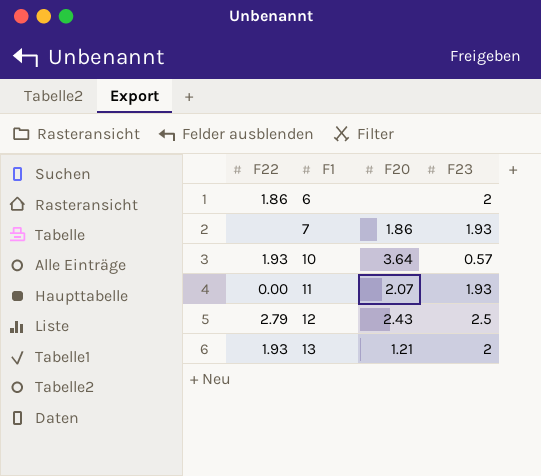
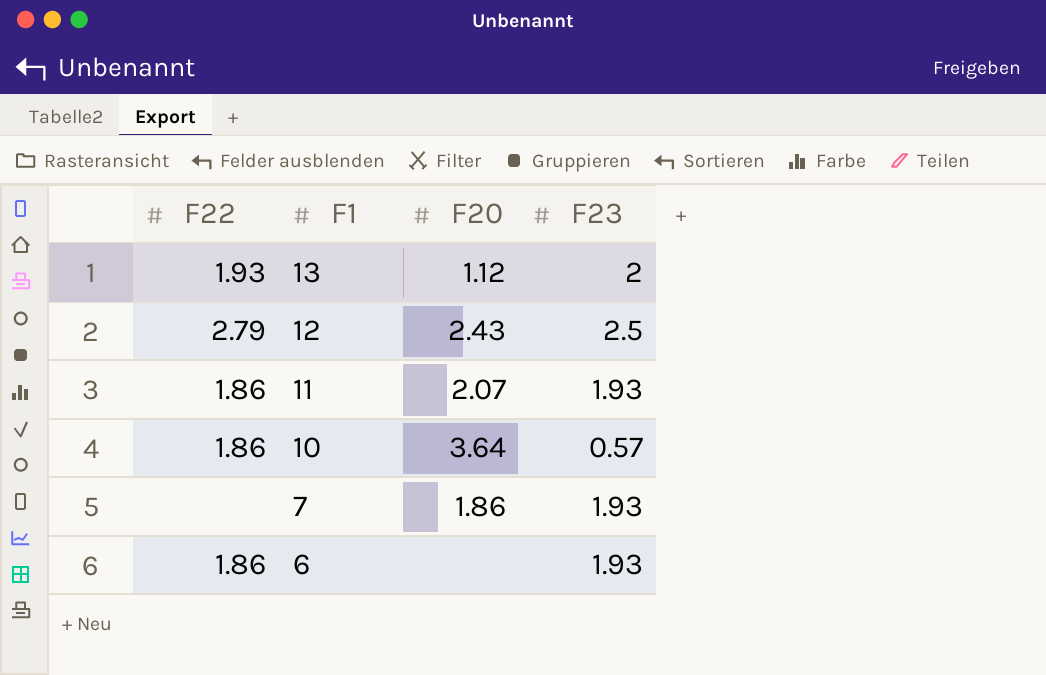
row order: F1 ascending -> F1 descending
13 | F20: 1.21 -> 1.12
11 | F22: 0.00 -> 1.86
10 | F22: 1.93 -> 1.86
6 | F23: 2 -> 1.93

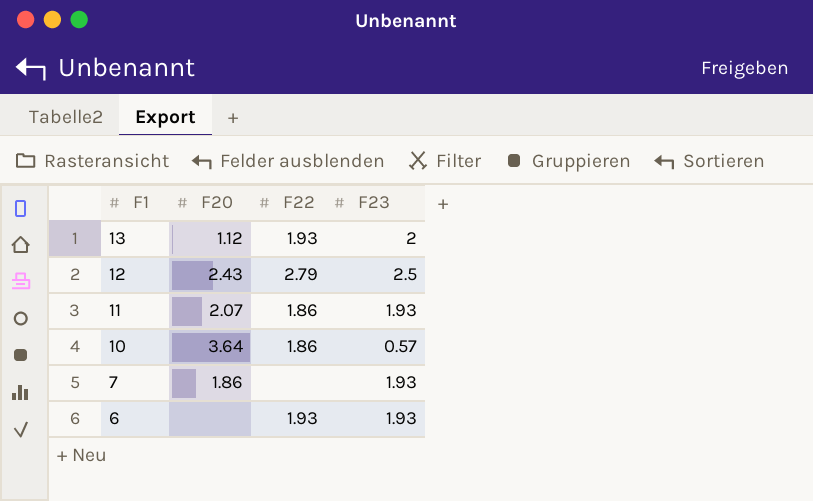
column F22 | position: 1 -> 3
6 | F22: 1.86 -> 1.93

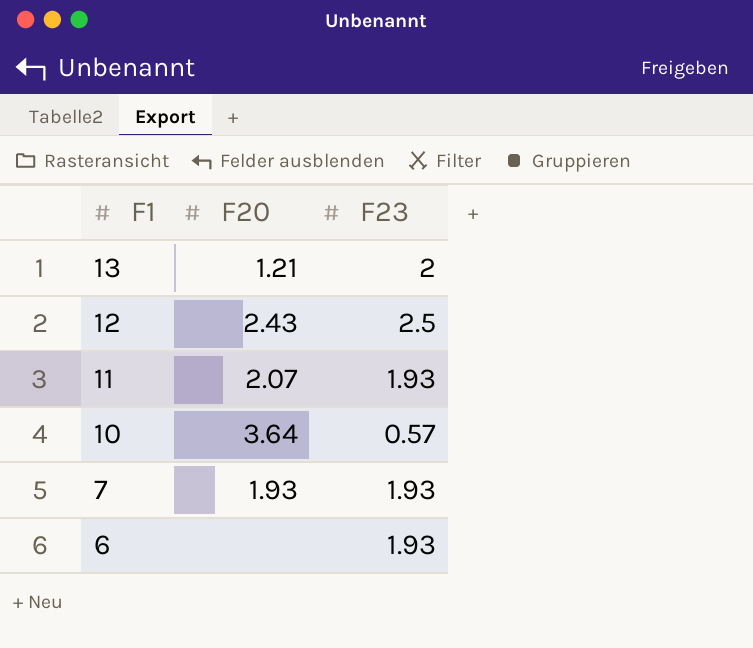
column F22 | position: 3 -> none
13 | F20: 1.12 -> 1.21
7 | F20: 1.86 -> 1.93

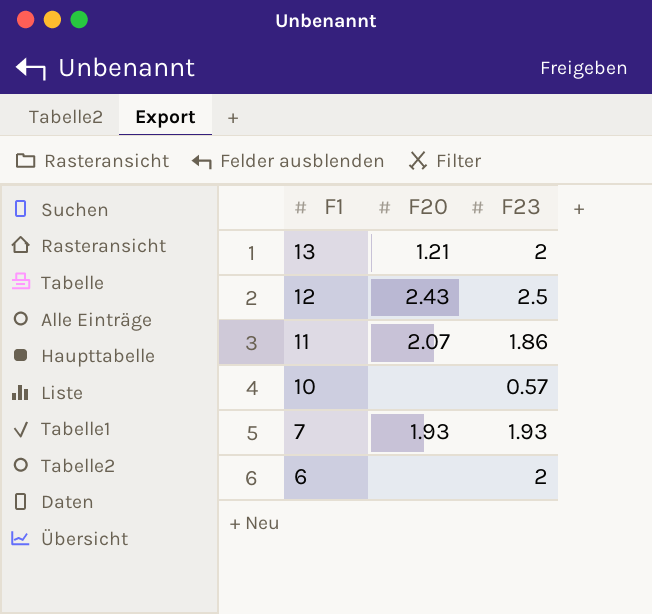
11 | F23: 1.93 -> 1.86
10 | F20: 3.64 -> none
6 | F23: 1.93 -> 2

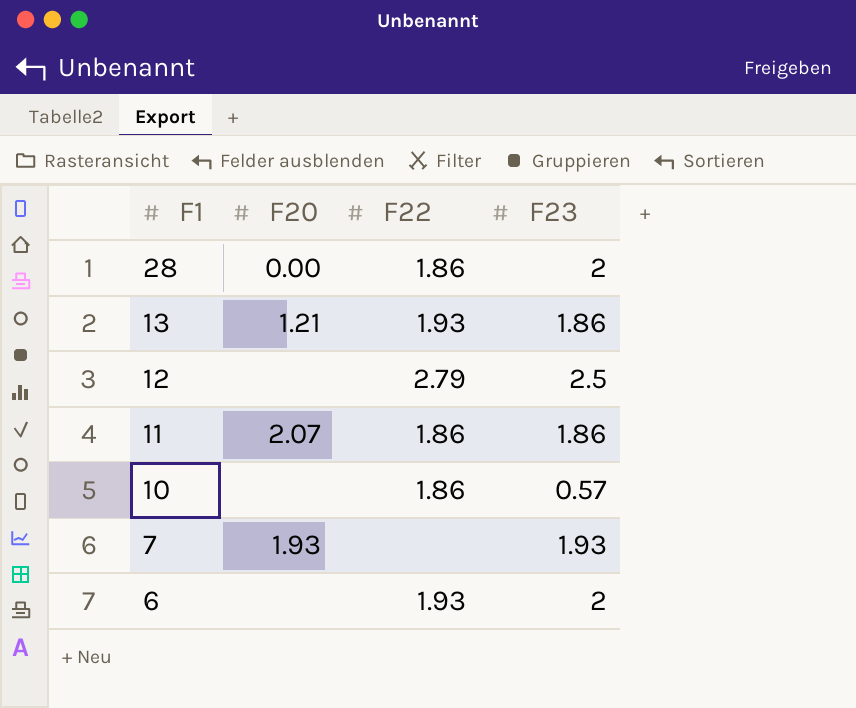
column F22 | position: none -> 3
row 28: none -> 0.00 | 1.86 | 2
13 | F23: 2 -> 1.86
12 | F20: 2.43 -> none

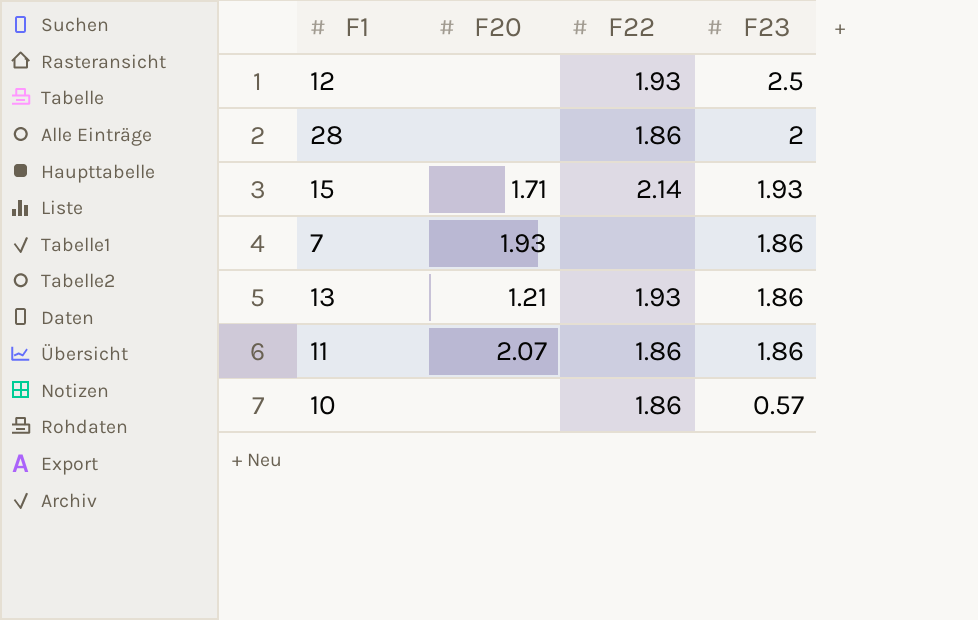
row order: F1 descending -> F23 descending
row 6: none | 1.93 | 2 -> none
12 | F22: 2.79 -> 1.93
28 | F20: 0.00 -> none
row 15: none -> 1.71 | 2.14 | 1.93
7 | F23: 1.93 -> 1.86

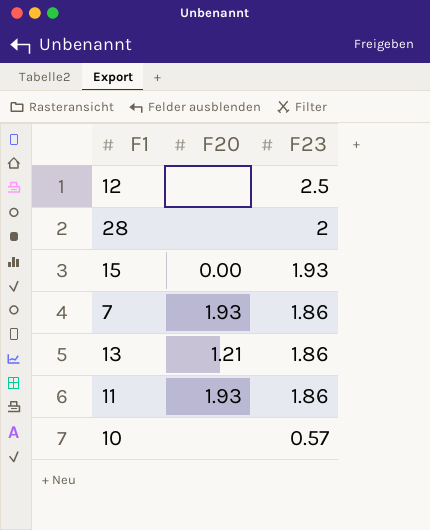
column F22 | position: 3 -> none
15 | F20: 1.71 -> 0.00
11 | F20: 2.07 -> 1.93

